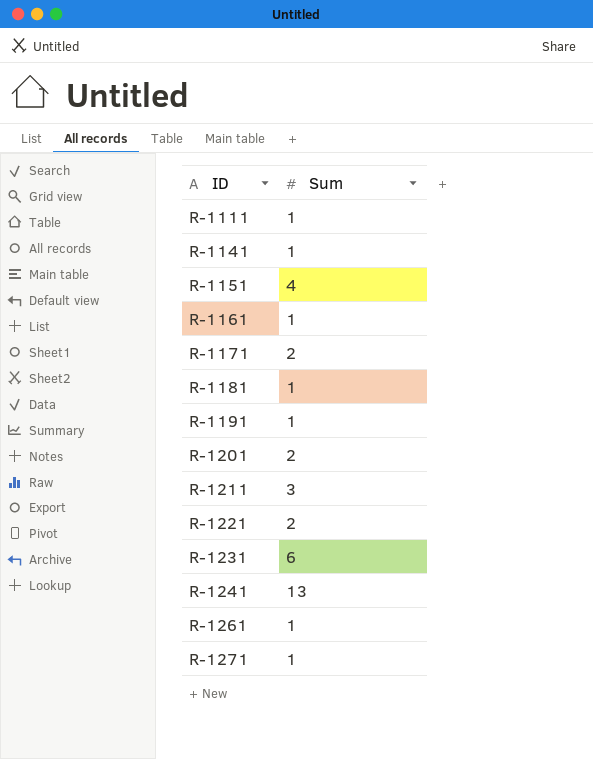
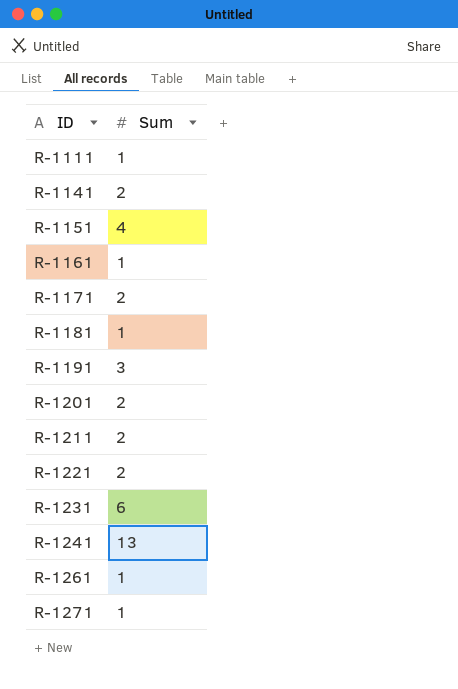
R-1141 | Sum: 1 -> 2
R-1191 | Sum: 1 -> 3
R-1211 | Sum: 3 -> 2

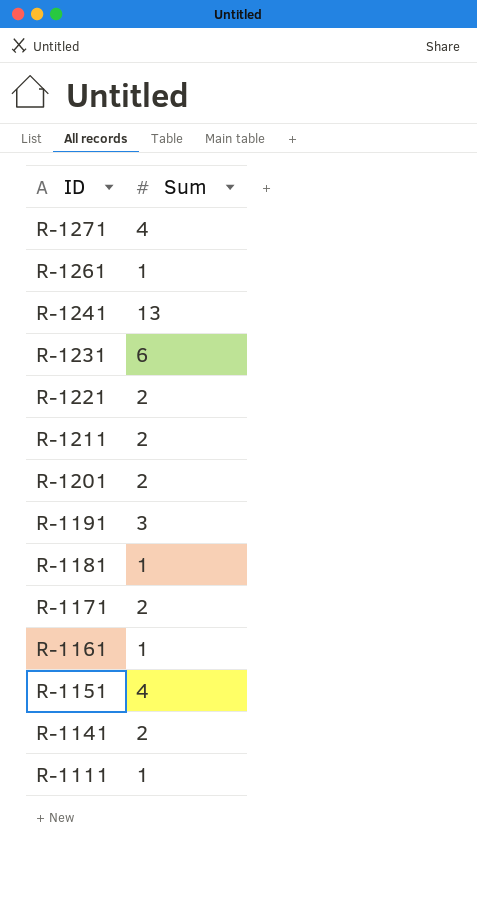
row order: ID ascending -> ID descending
R-1271 | Sum: 1 -> 4

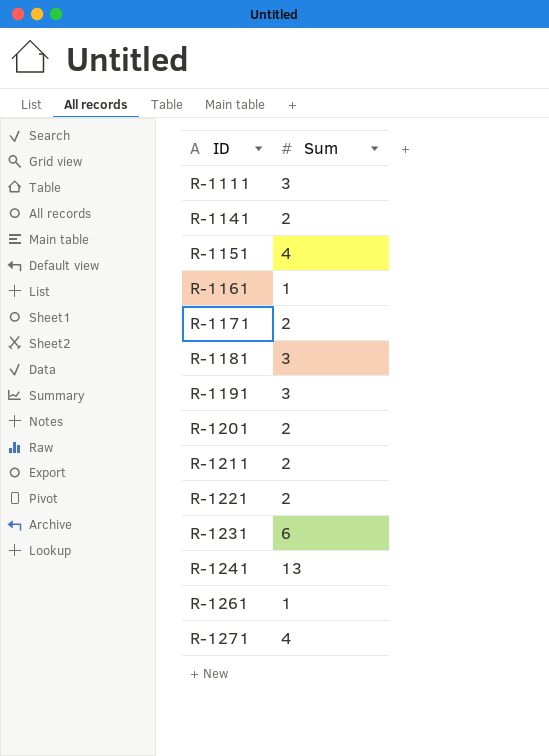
row order: ID descending -> ID ascending
R-1111 | Sum: 1 -> 3
R-1181 | Sum: 1 -> 3

